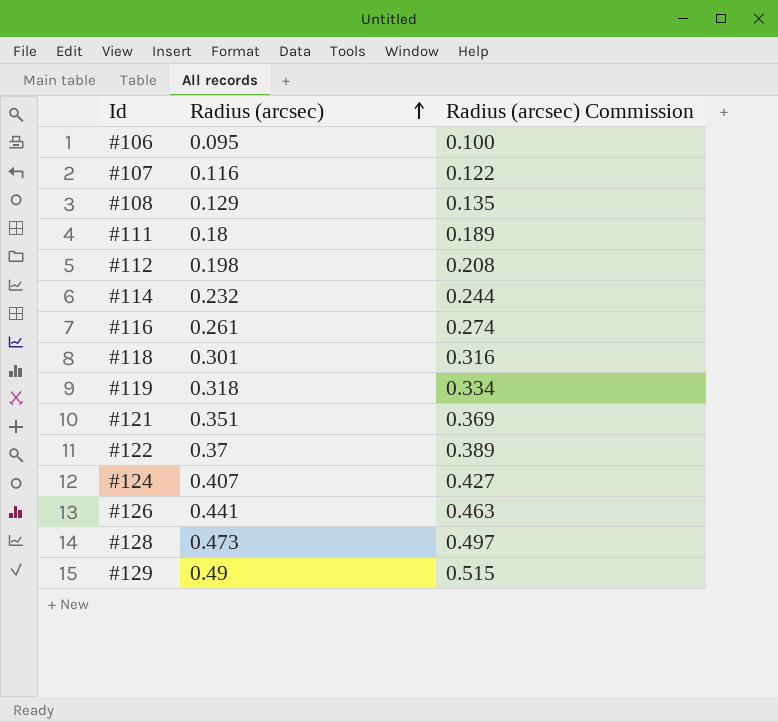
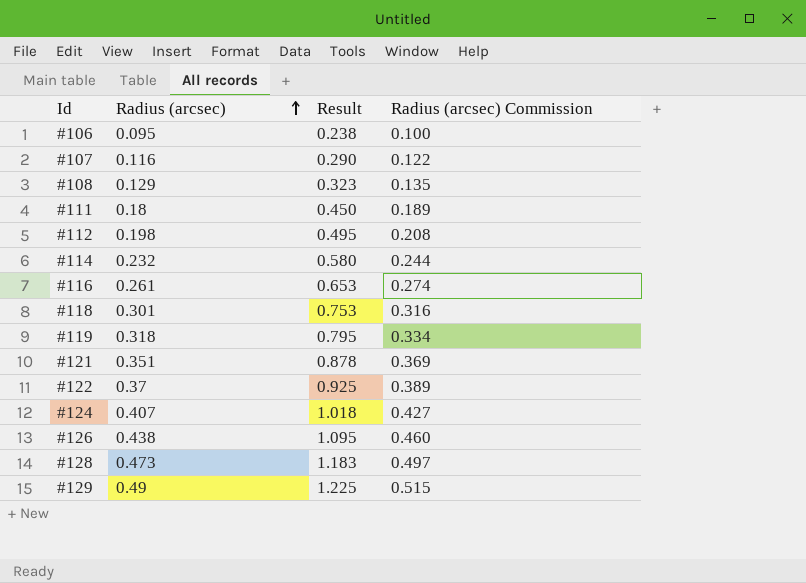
column Result | formula: none -> [Radius (arcsec)] * 2.5
#126 | Radius (arcsec): 0.441 -> 0.438
#126 | Radius (arcsec) Commission: 0.463 -> 0.460

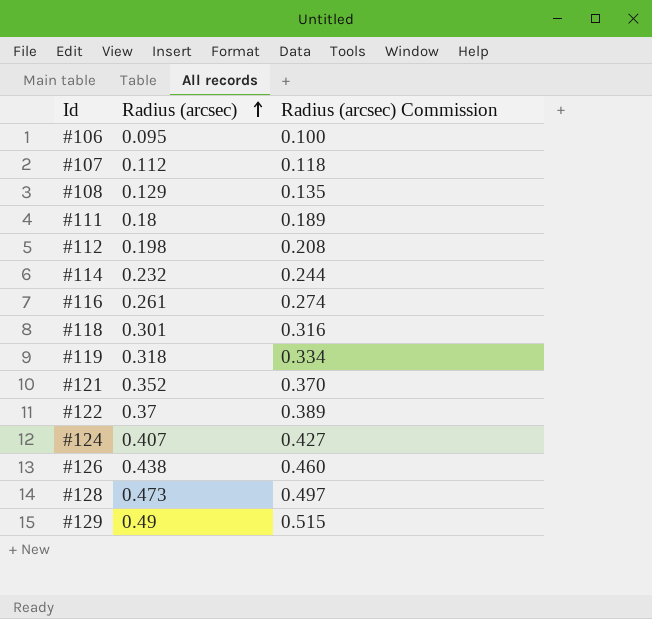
column Result | formula: [Radius (arcsec)] * 2.5 -> none
#107 | Radius (arcsec): 0.116 -> 0.112
#107 | Radius (arcsec) Commission: 0.122 -> 0.118
#121 | Radius (arcsec): 0.351 -> 0.352
#121 | Radius (arcsec) Commission: 0.369 -> 0.370

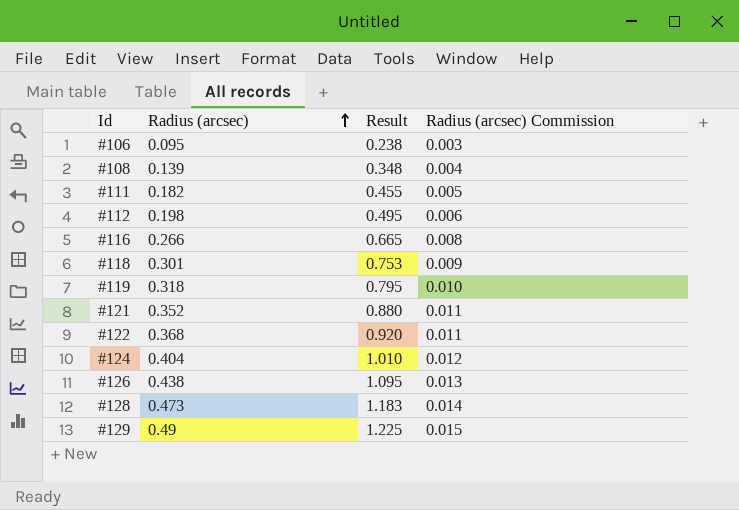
column Result | formula: none -> [Radius (arcsec)] * 2.5
column Radius (arcsec) Commission | formula: [Radius (arcsec)] * 1.05 -> [Radius (arcsec)] * 0.03
row #107: 0.112 | 0.118 -> none
row #114: 0.232 | 0.244 -> none
#108 | Radius (arcsec): 0.129 -> 0.139
#111 | Radius (arcsec): 0.18 -> 0.182
#116 | Radius (arcsec): 0.261 -> 0.266
#122 | Radius (arcsec): 0.37 -> 0.368
#124 | Radius (arcsec): 0.407 -> 0.404

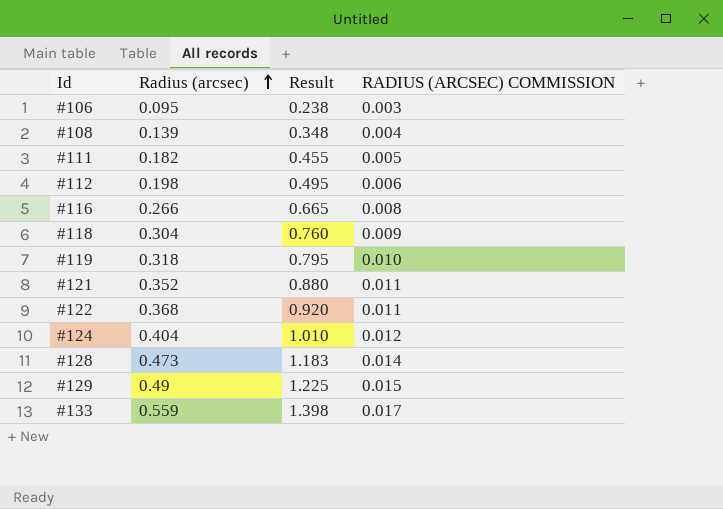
column name: Radius (arcsec) Commission -> RADIUS (ARCSEC) COMMISSION
row #126: 0.438 | 1.095 | 0.013 -> none
#118 | Radius (arcsec): 0.301 -> 0.304
#118 | Result: 0.753 -> 0.760
row #133: none -> 0.559 | 1.398 | 0.017

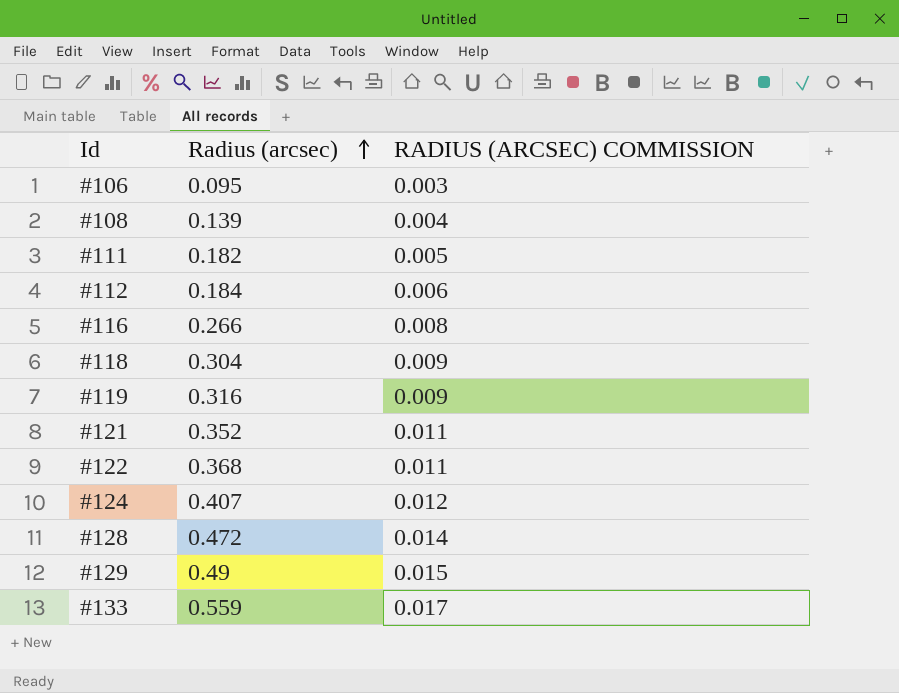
column Result | formula: [Radius (arcsec)] * 2.5 -> none
#112 | Radius (arcsec): 0.198 -> 0.184
#119 | Radius (arcsec): 0.318 -> 0.316
#119 | RADIUS (ARCSEC) COMMISSION: 0.010 -> 0.009
#124 | Radius (arcsec): 0.404 -> 0.407
#128 | Radius (arcsec): 0.473 -> 0.472

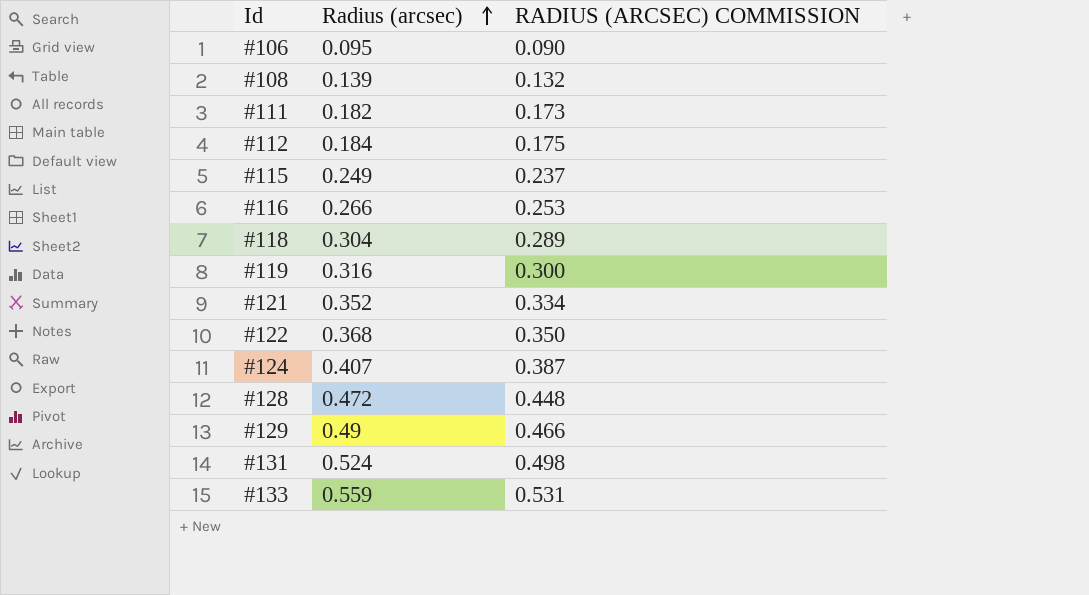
column RADIUS (ARCSEC) COMMISSION | formula: [Radius (arcsec)] * 0.03 -> [Radius (arcsec)] * 0.95
row #115: none -> 0.249 | 0.237
row #131: none -> 0.524 | 0.498

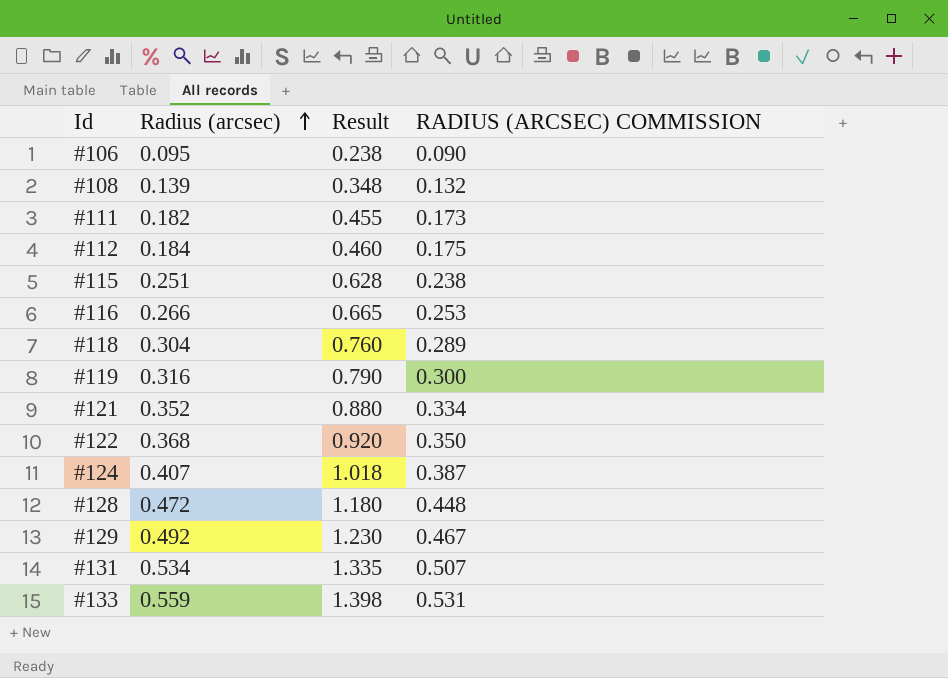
column Result | formula: none -> [Radius (arcsec)] * 2.5
#115 | Radius (arcsec): 0.249 -> 0.251
#115 | RADIUS (ARCSEC) COMMISSION: 0.237 -> 0.238
#129 | Radius (arcsec): 0.49 -> 0.492
#129 | RADIUS (ARCSEC) COMMISSION: 0.466 -> 0.467
#131 | Radius (arcsec): 0.524 -> 0.534
#131 | RADIUS (ARCSEC) COMMISSION: 0.498 -> 0.507

